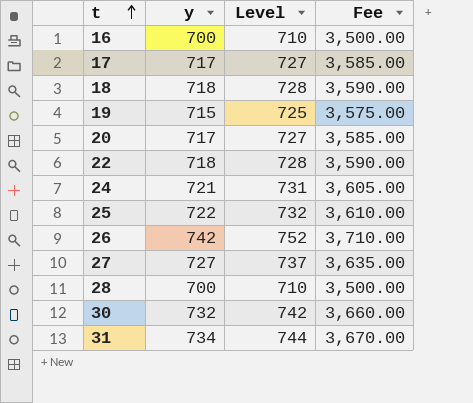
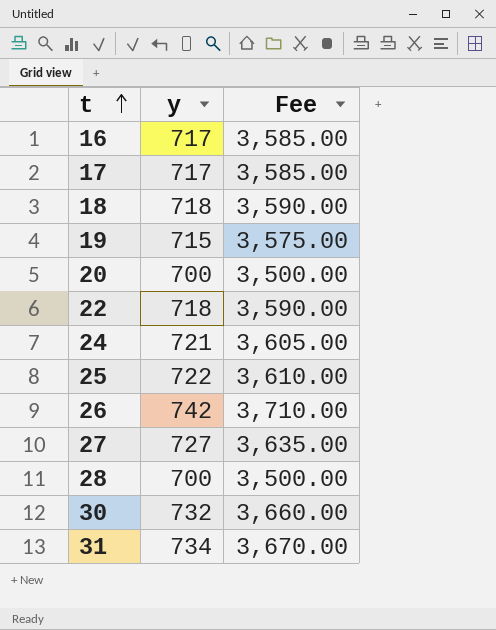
column Level | formula: [y] + 10 -> none
16 | y: 700 -> 717
16 | Fee: 3,500.00 -> 3,585.00
20 | y: 717 -> 700
20 | Fee: 3,585.00 -> 3,500.00

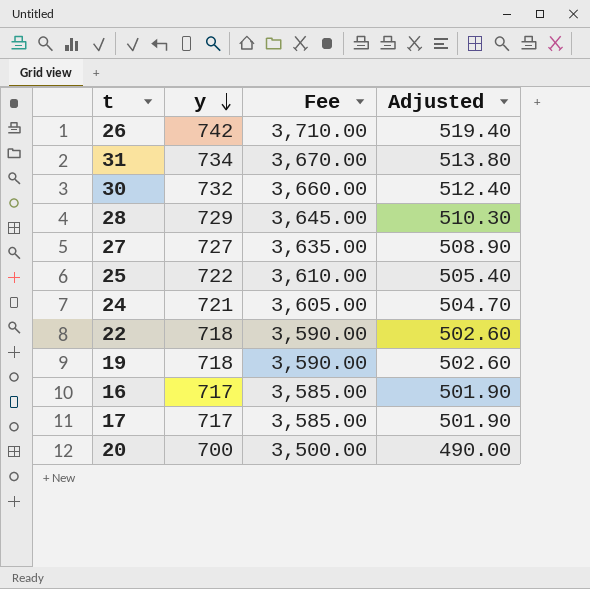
row order: t ascending -> y descending
column Adjusted | formula: none -> [y] * 0.7
row 18: 718 | 3,590.00 -> none
28 | y: 700 -> 729
28 | Fee: 3,500.00 -> 3,645.00
19 | y: 715 -> 718
19 | Fee: 3,575.00 -> 3,590.00

